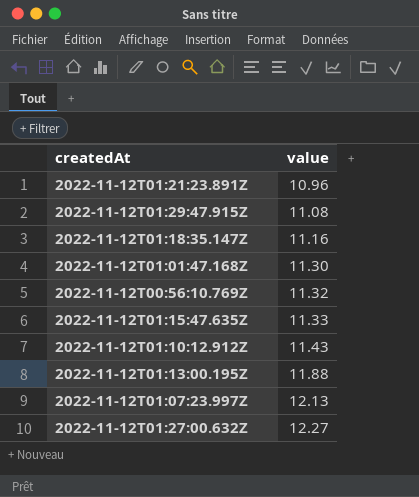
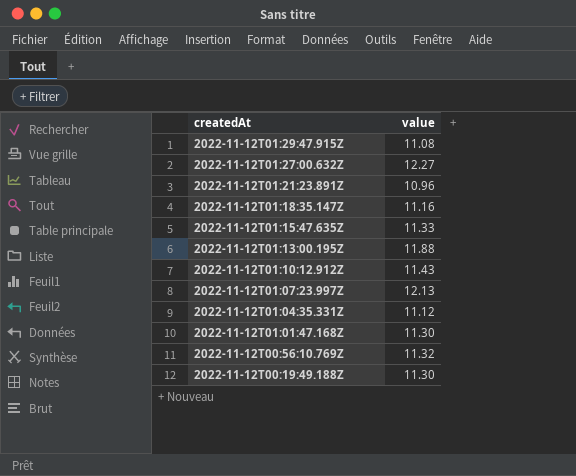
row order: value ascending -> createdAt descending
row 2022-11-12T01:04:35.331Z: none -> 11.12
row 2022-11-12T00:19:49.188Z: none -> 11.30

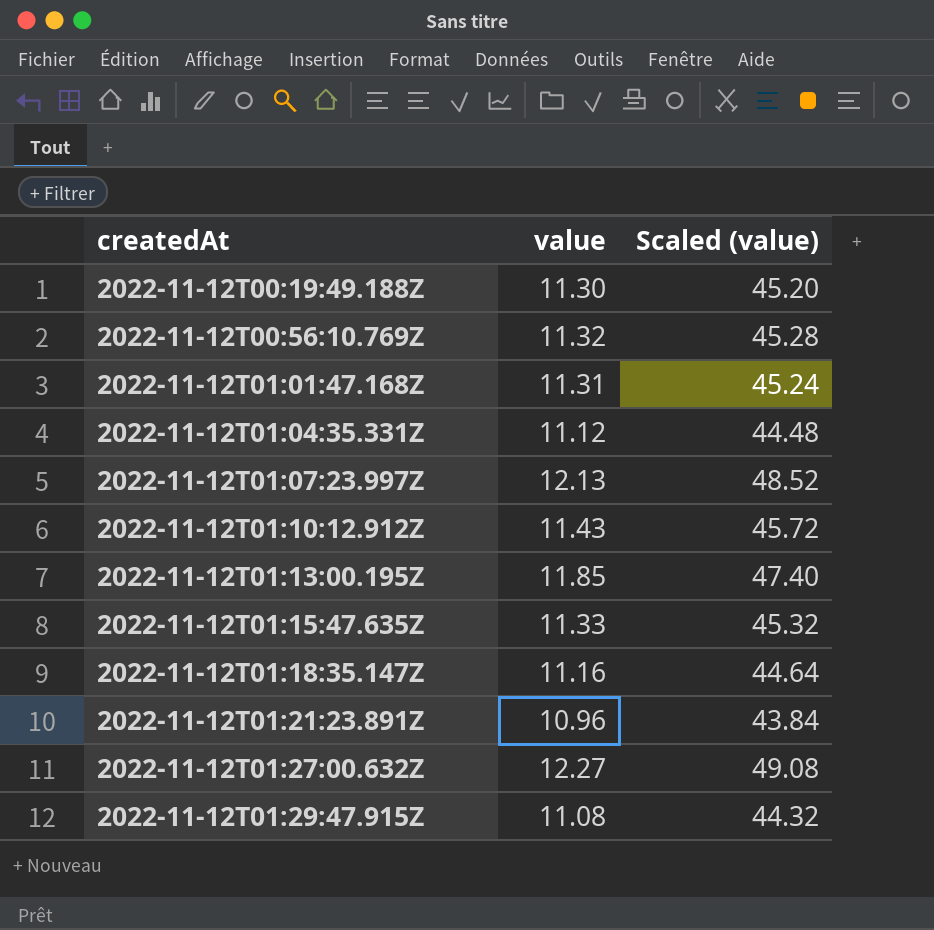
row order: createdAt descending -> createdAt ascending
column Scaled (value) | formula: none -> [value] * 4
2022-11-12T01:01:47.168Z | value: 11.30 -> 11.31
2022-11-12T01:13:00.195Z | value: 11.88 -> 11.85

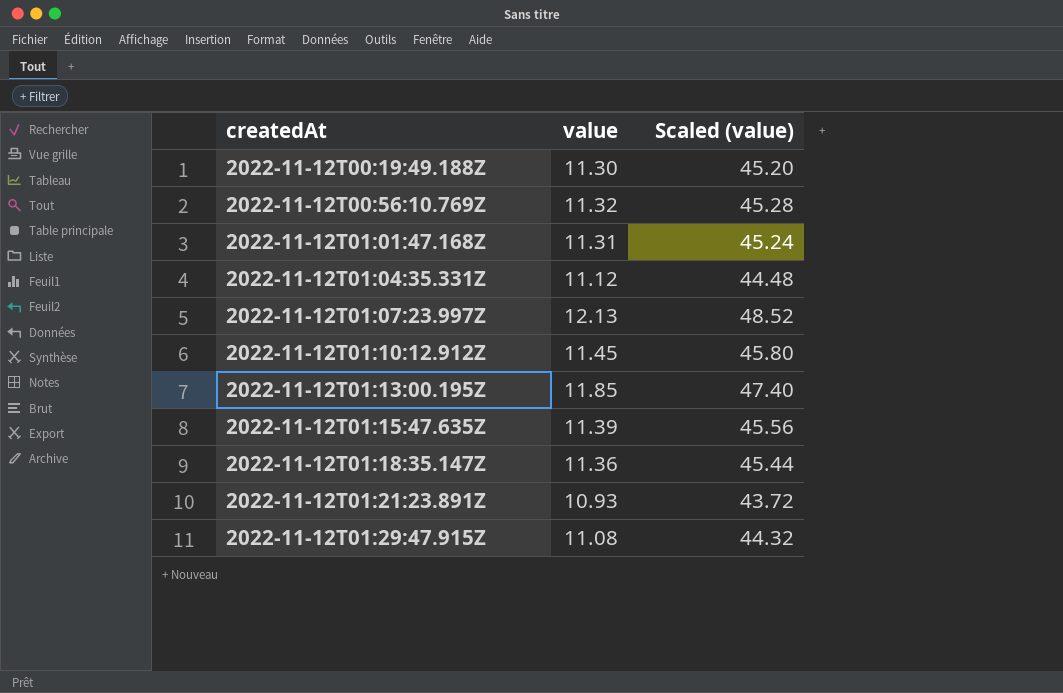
row 2022-11-12T01:27:00.632Z: 12.27 | 49.08 -> none
2022-11-12T01:10:12.912Z | value: 11.43 -> 11.45
2022-11-12T01:10:12.912Z | Scaled (value): 45.72 -> 45.80
2022-11-12T01:15:47.635Z | value: 11.33 -> 11.39
2022-11-12T01:15:47.635Z | Scaled (value): 45.32 -> 45.56
2022-11-12T01:18:35.147Z | value: 11.16 -> 11.36
2022-11-12T01:18:35.147Z | Scaled (value): 44.64 -> 45.44
2022-11-12T01:21:23.891Z | value: 10.96 -> 10.93
2022-11-12T01:21:23.891Z | Scaled (value): 43.84 -> 43.72

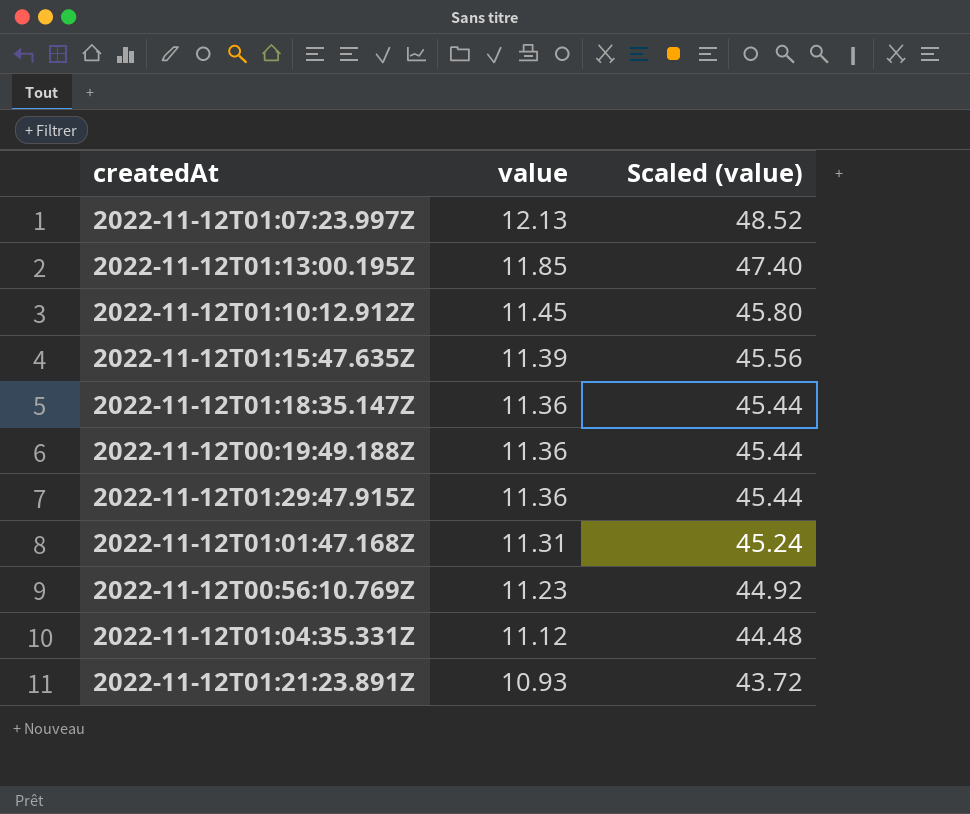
row order: createdAt ascending -> value descending
2022-11-12T00:19:49.188Z | value: 11.30 -> 11.36
2022-11-12T00:19:49.188Z | Scaled (value): 45.20 -> 45.44
2022-11-12T01:29:47.915Z | value: 11.08 -> 11.36
2022-11-12T01:29:47.915Z | Scaled (value): 44.32 -> 45.44
2022-11-12T00:56:10.769Z | value: 11.32 -> 11.23
2022-11-12T00:56:10.769Z | Scaled (value): 45.28 -> 44.92

